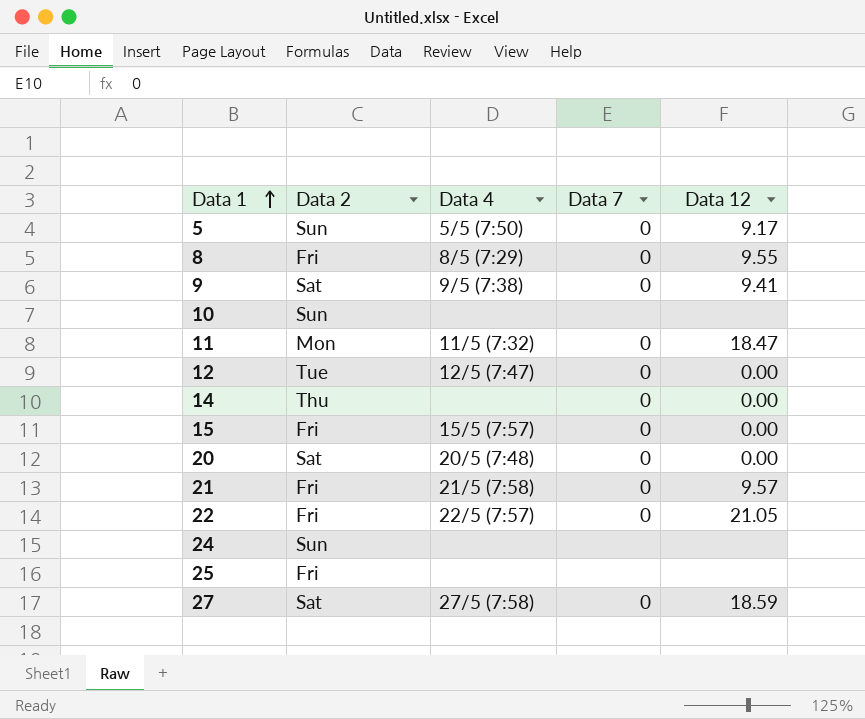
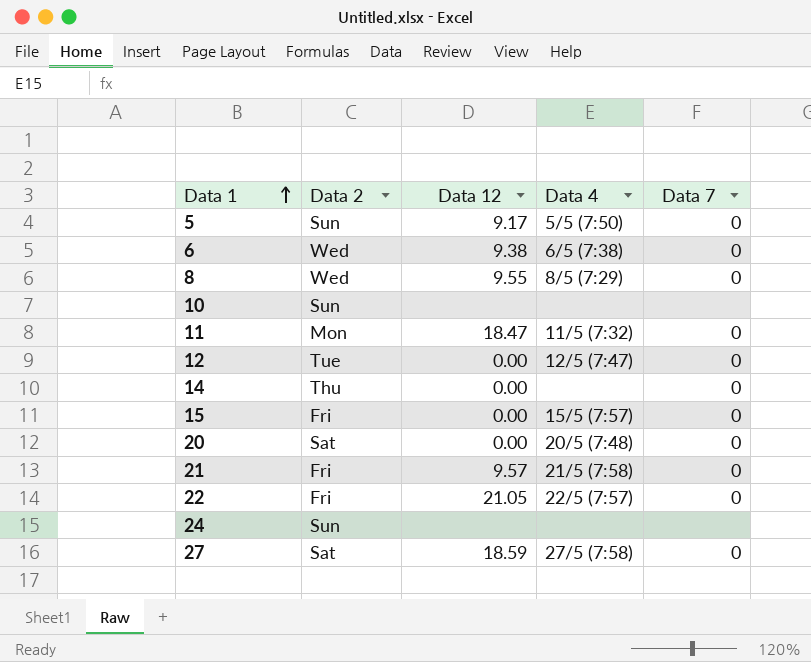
column Data 12 | position: 5 -> 3
row 9: Sat | 9/5 (7:38) | 0 | 9.41 -> none
row 25: Fri | none | none | none -> none
row 6: none -> Wed | 9.38 | 6/5 (7:38) | 0
8 | Data 2: Fri -> Wed

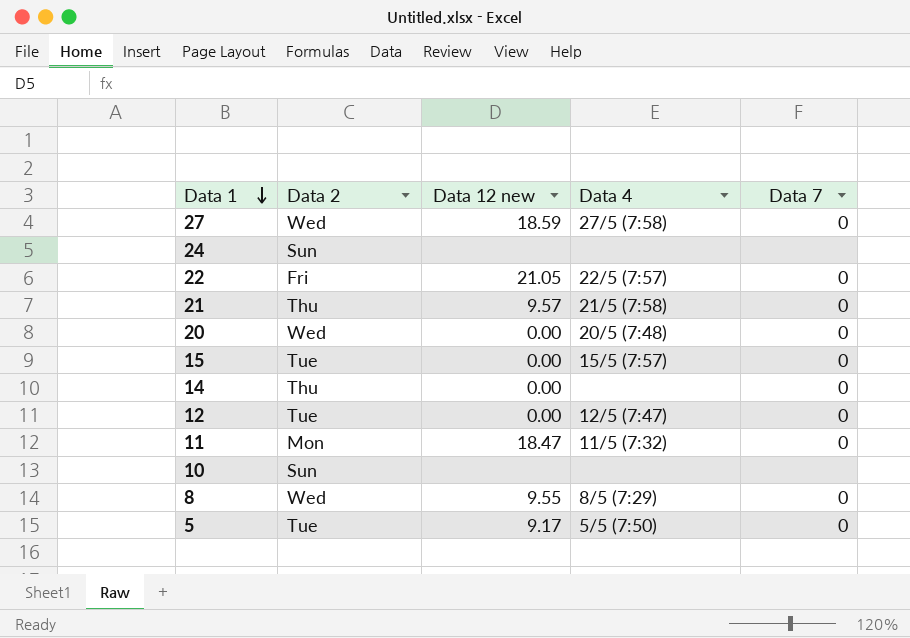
row order: Data 1 ascending -> Data 1 descending
column name: Data 12 -> Data 12 new
row 6: Wed | 9.38 | 6/5 (7:38) | 0 -> none
27 | Data 2: Sat -> Wed
21 | Data 2: Fri -> Thu
20 | Data 2: Sat -> Wed
15 | Data 2: Fri -> Tue
5 | Data 2: Sun -> Tue

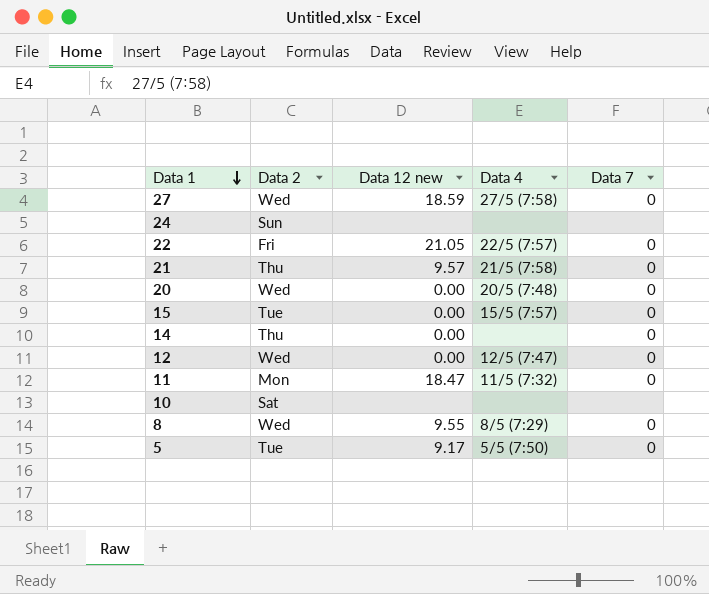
12 | Data 2: Tue -> Wed
10 | Data 2: Sun -> Sat

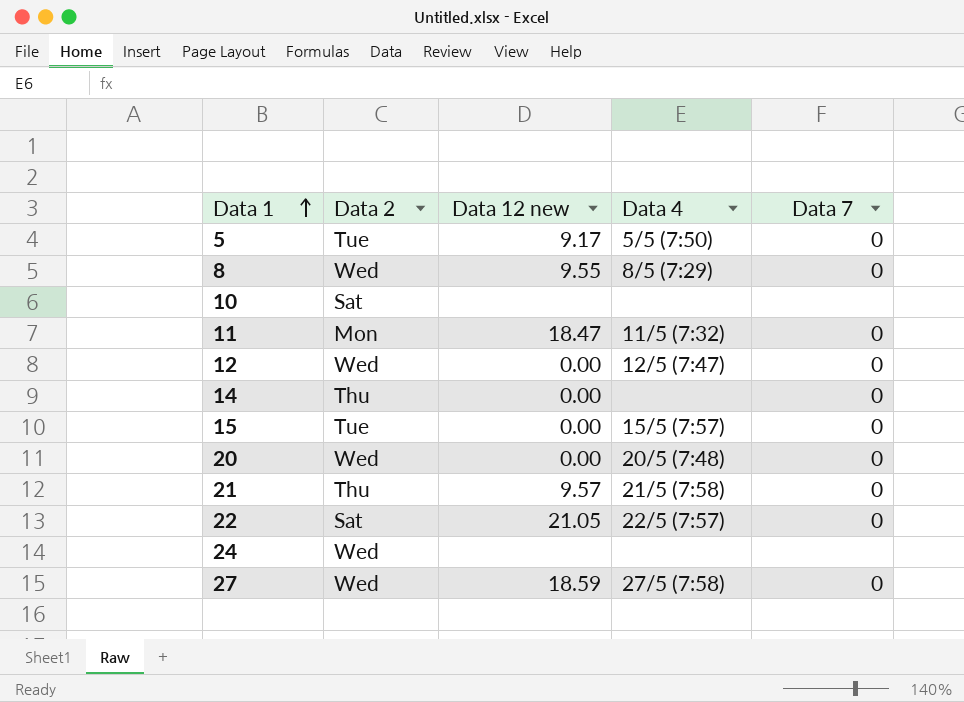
row order: Data 1 descending -> Data 1 ascending
22 | Data 2: Fri -> Sat
24 | Data 2: Sun -> Wed

